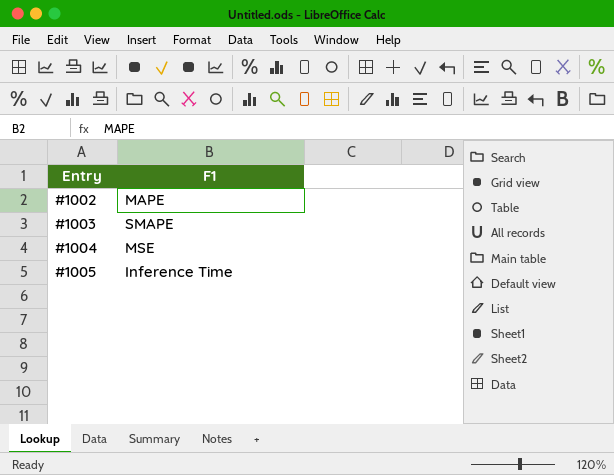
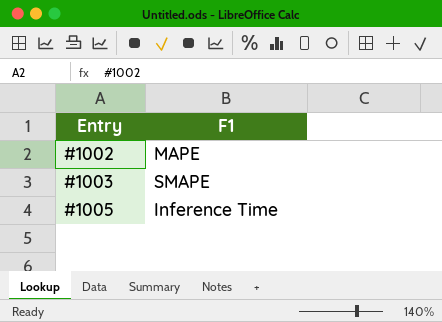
row #1004: MSE -> none

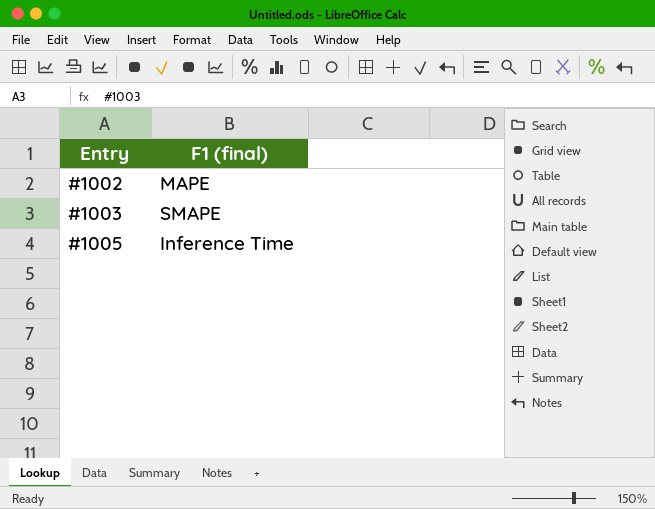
column name: F1 -> F1 (final)

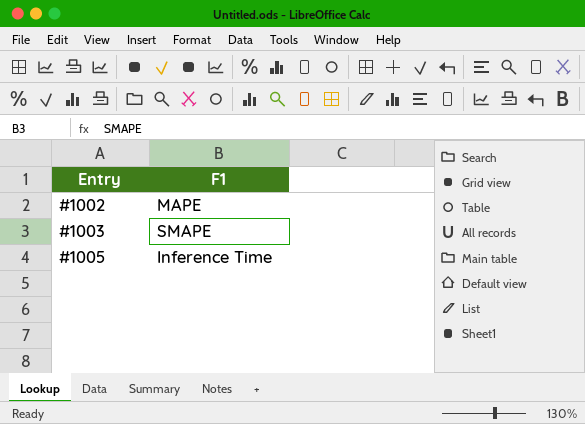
column name: F1 (final) -> F1

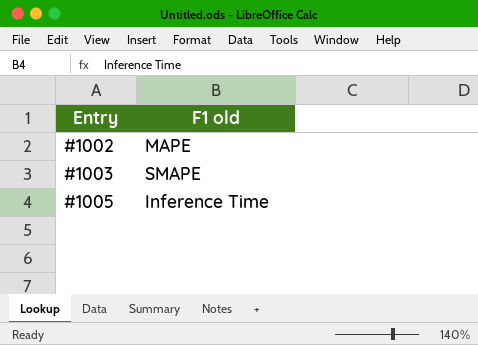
column name: F1 -> F1 old

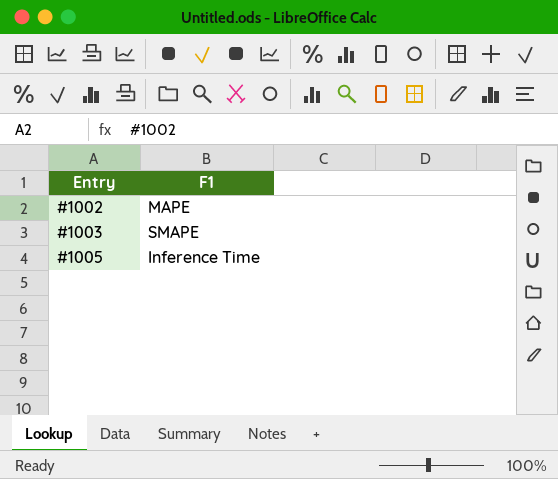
column name: F1 old -> F1

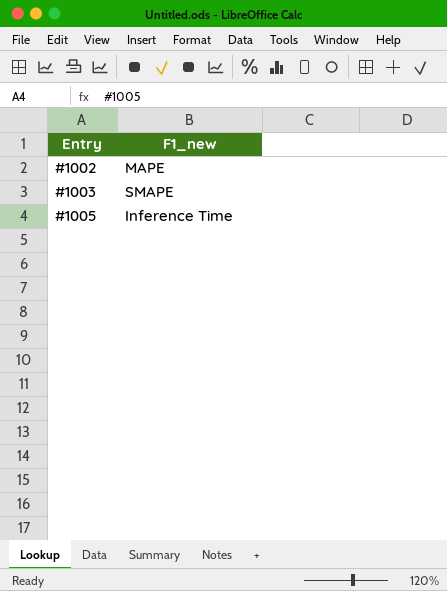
column name: F1 -> F1_new

